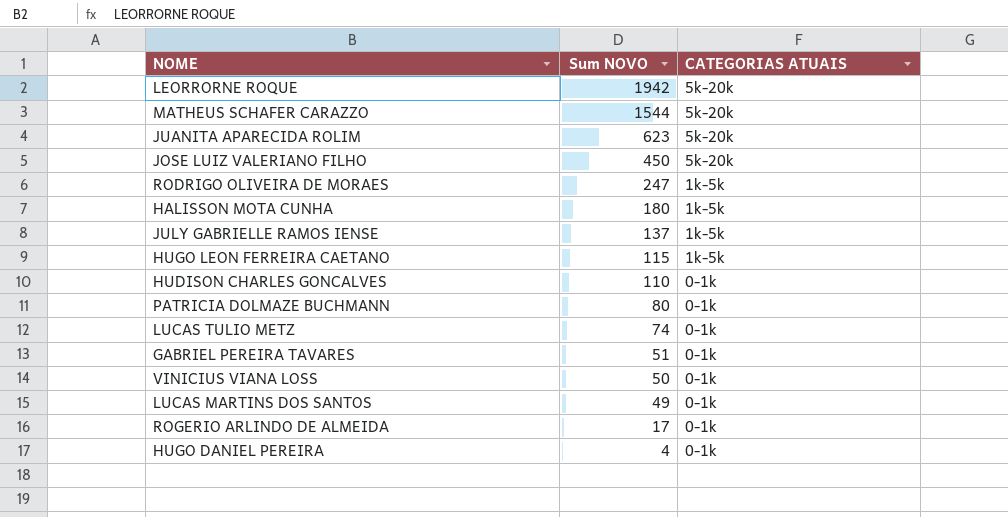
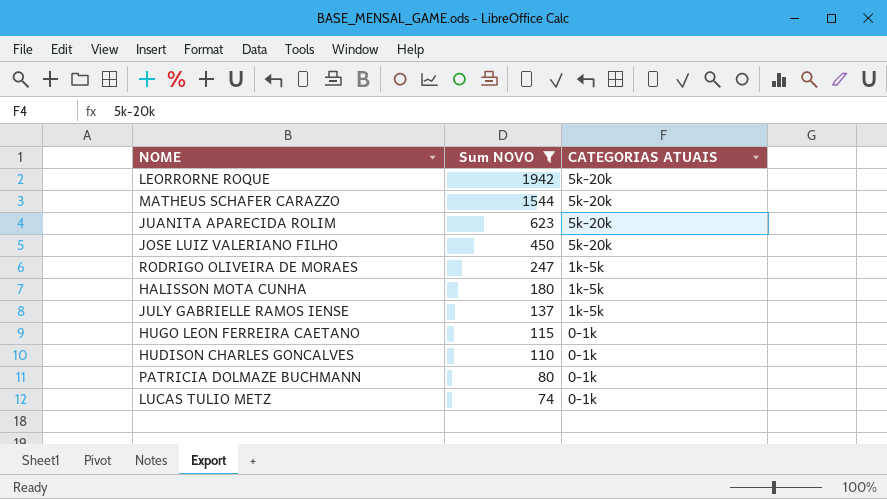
filter: none -> Sum NOVO >= 74
HUGO LEON FERREIRA CAETANO | CATEGORIAS ATUAIS: 1k-5k -> 0-1k

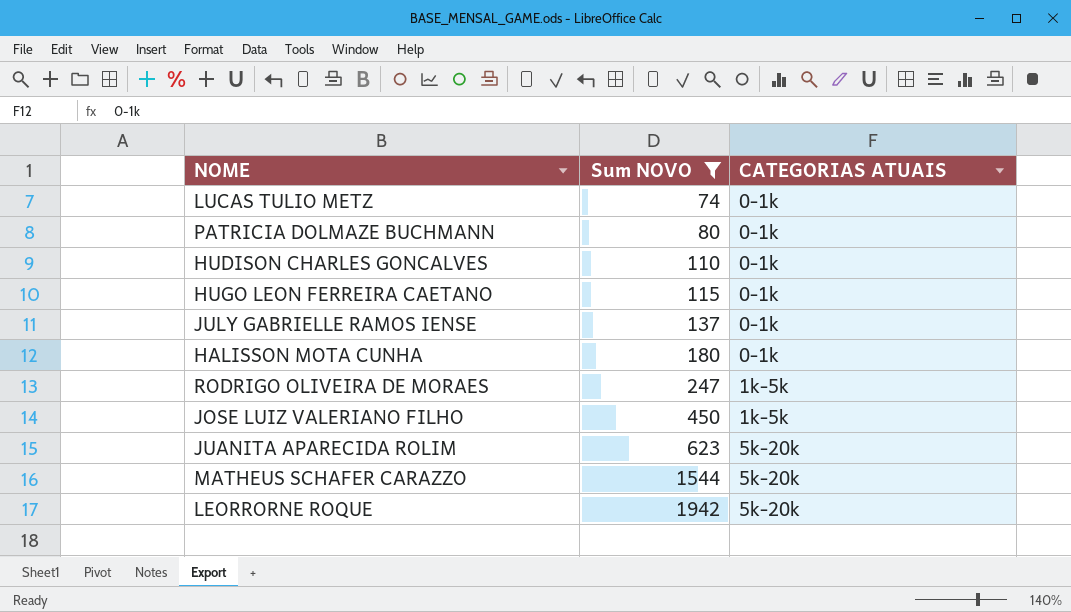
row order: Sum NOVO descending -> Sum NOVO ascending
JULY GABRIELLE RAMOS IENSE | CATEGORIAS ATUAIS: 1k-5k -> 0-1k
HALISSON MOTA CUNHA | CATEGORIAS ATUAIS: 1k-5k -> 0-1k
JOSE LUIZ VALERIANO FILHO | CATEGORIAS ATUAIS: 5k-20k -> 1k-5k

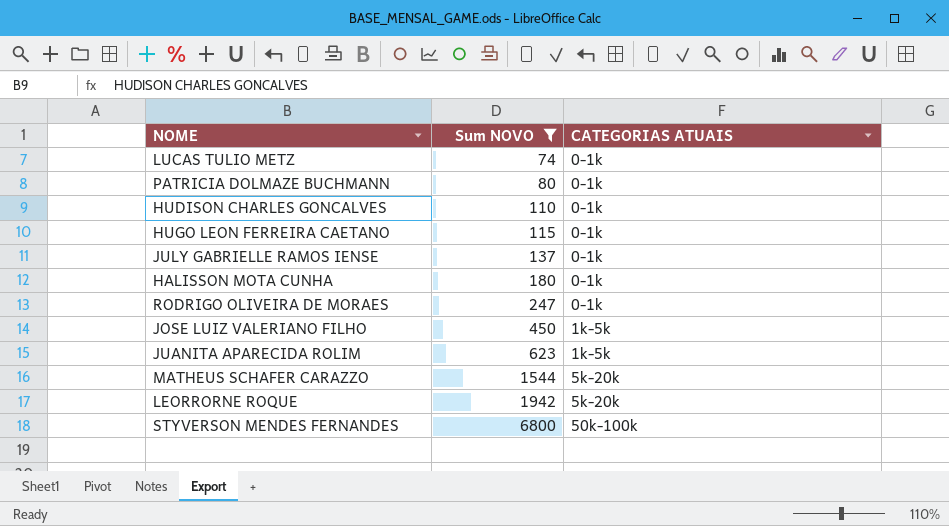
RODRIGO OLIVEIRA DE MORAES | CATEGORIAS ATUAIS: 1k-5k -> 0-1k
JUANITA APARECIDA ROLIM | CATEGORIAS ATUAIS: 5k-20k -> 1k-5k
row STYVERSON MENDES FERNANDES: none -> 6800 | 50k-100k

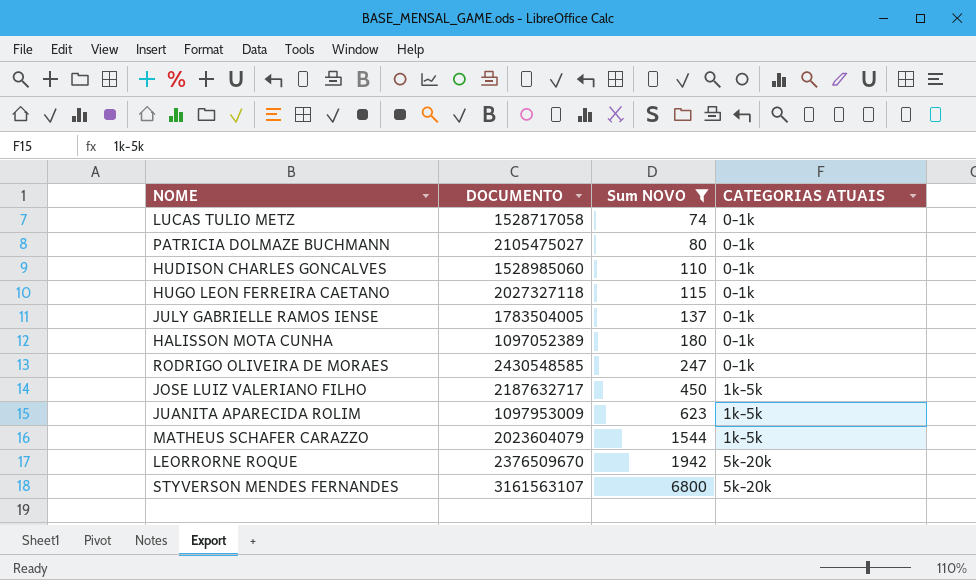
column DOCUMENTO | position: none -> 2
MATHEUS SCHAFER CARAZZO | CATEGORIAS ATUAIS: 5k-20k -> 1k-5k
STYVERSON MENDES FERNANDES | CATEGORIAS ATUAIS: 50k-100k -> 5k-20k

